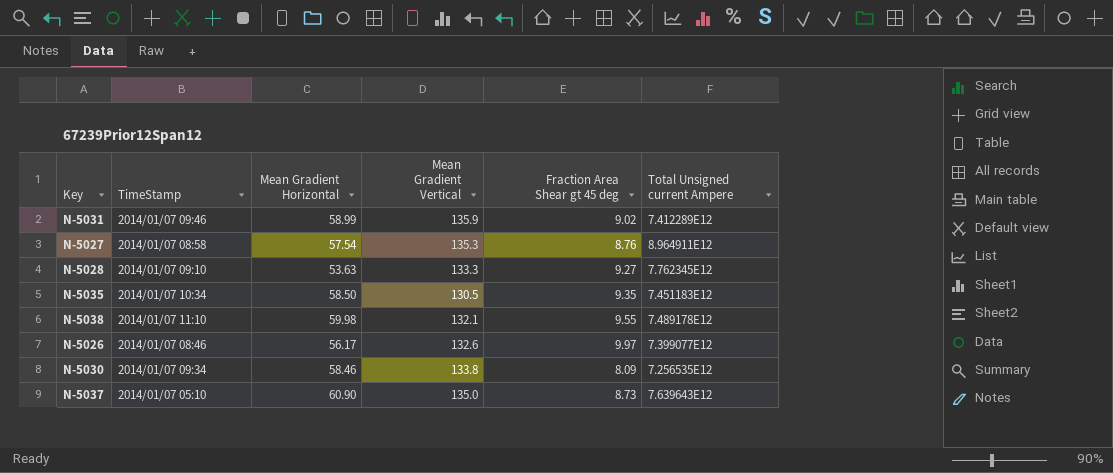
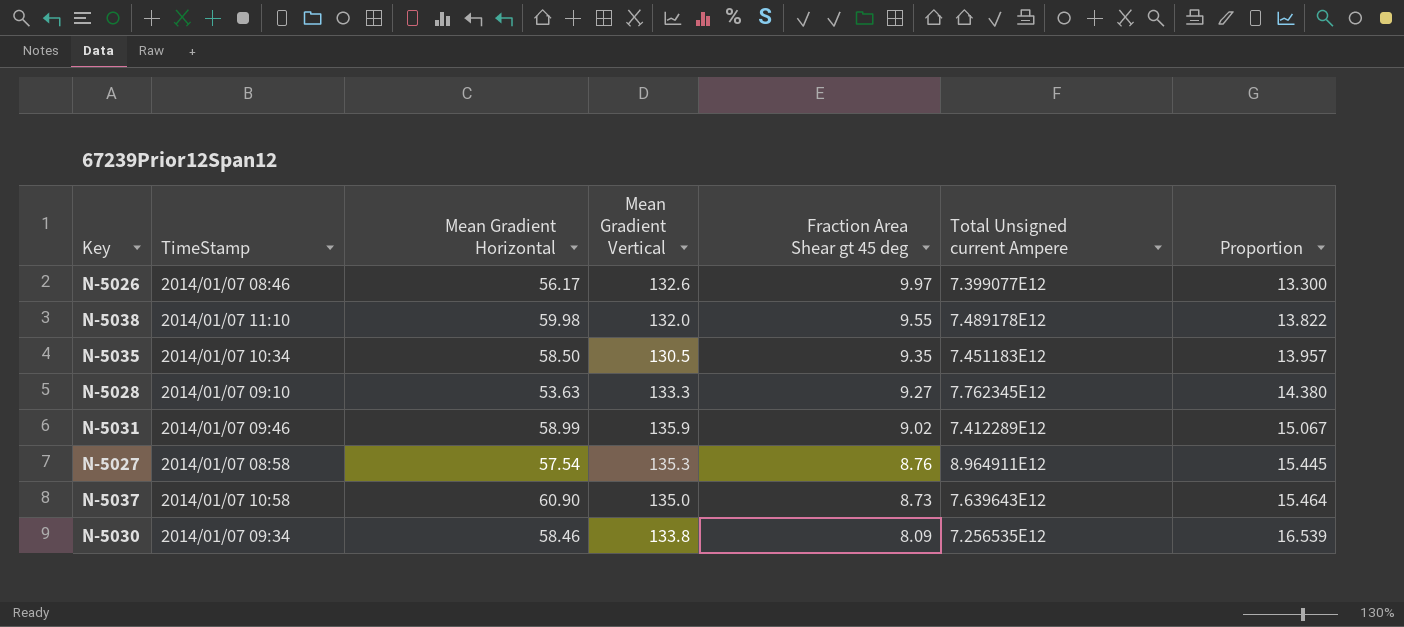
row order: none -> Fraction Area Shear gt 45 deg descending
column Proportion | formula: none -> [Mean Gradient Vertical] / [Fraction Area Shear gt 45 deg]
N-5038 | Mean Gradient Vertical: 132.1 -> 132.0
N-5037 | TimeStamp: 2014/01/07 05:10 -> 2014/01/07 10:58

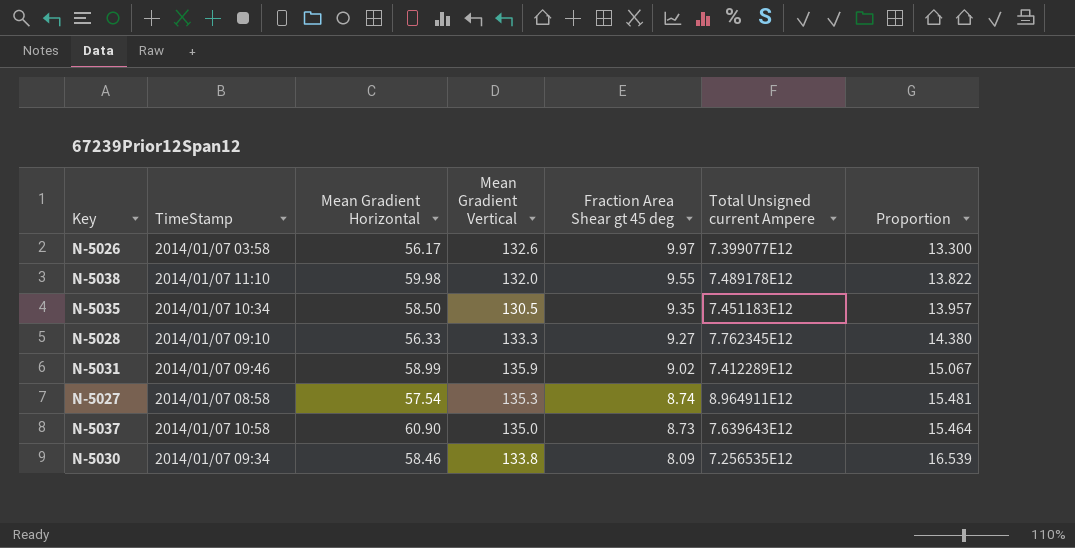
N-5026 | TimeStamp: 2014/01/07 08:46 -> 2014/01/07 03:58
N-5028 | Mean Gradient Horizontal: 53.63 -> 56.33
N-5027 | Fraction Area Shear gt 45 deg: 8.76 -> 8.74
N-5027 | Proportion: 15.445 -> 15.481

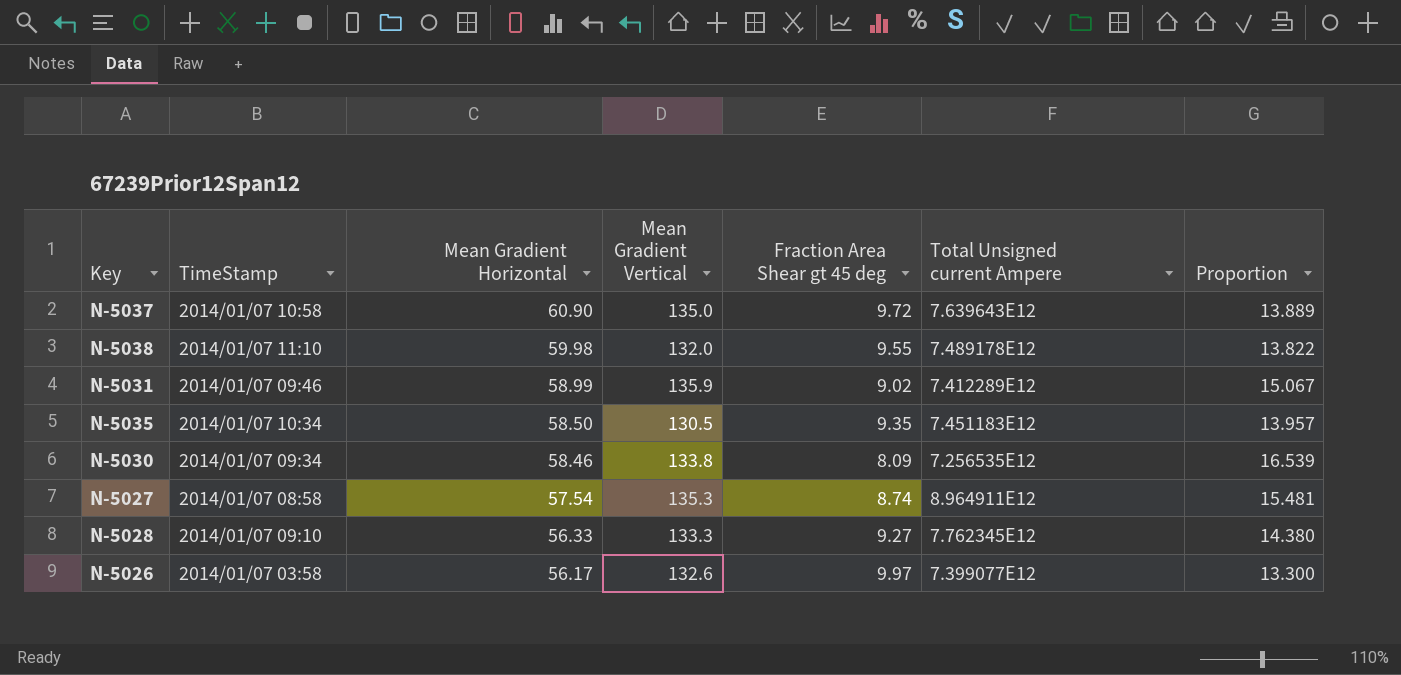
row order: Fraction Area Shear gt 45 deg descending -> Mean Gradient Horizontal descending
N-5037 | Fraction Area Shear gt 45 deg: 8.73 -> 9.72
N-5037 | Proportion: 15.464 -> 13.889

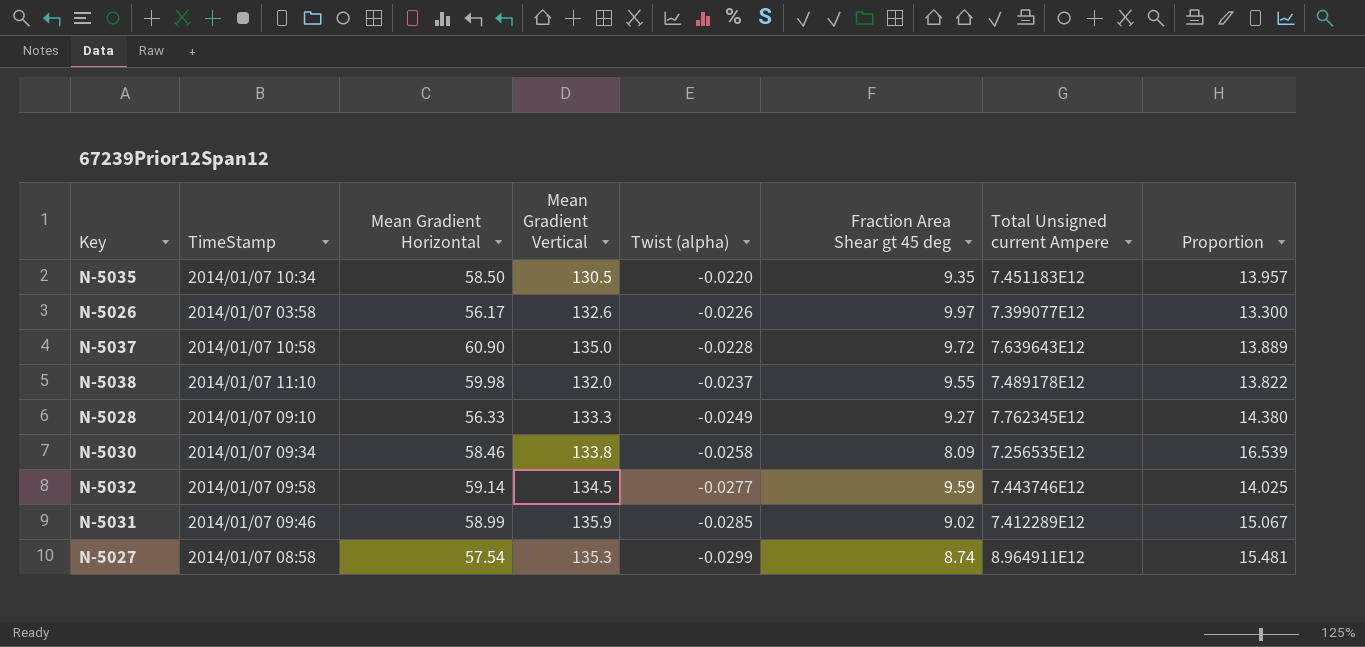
row order: Mean Gradient Horizontal descending -> Twist (alpha) descending
column Twist (alpha) | position: none -> 5
row N-5032: none -> 2014/01/07 09:58 | 59.14 | 134.5 | -0.0277 | 9.59 | 7.443746E12 | 14.025

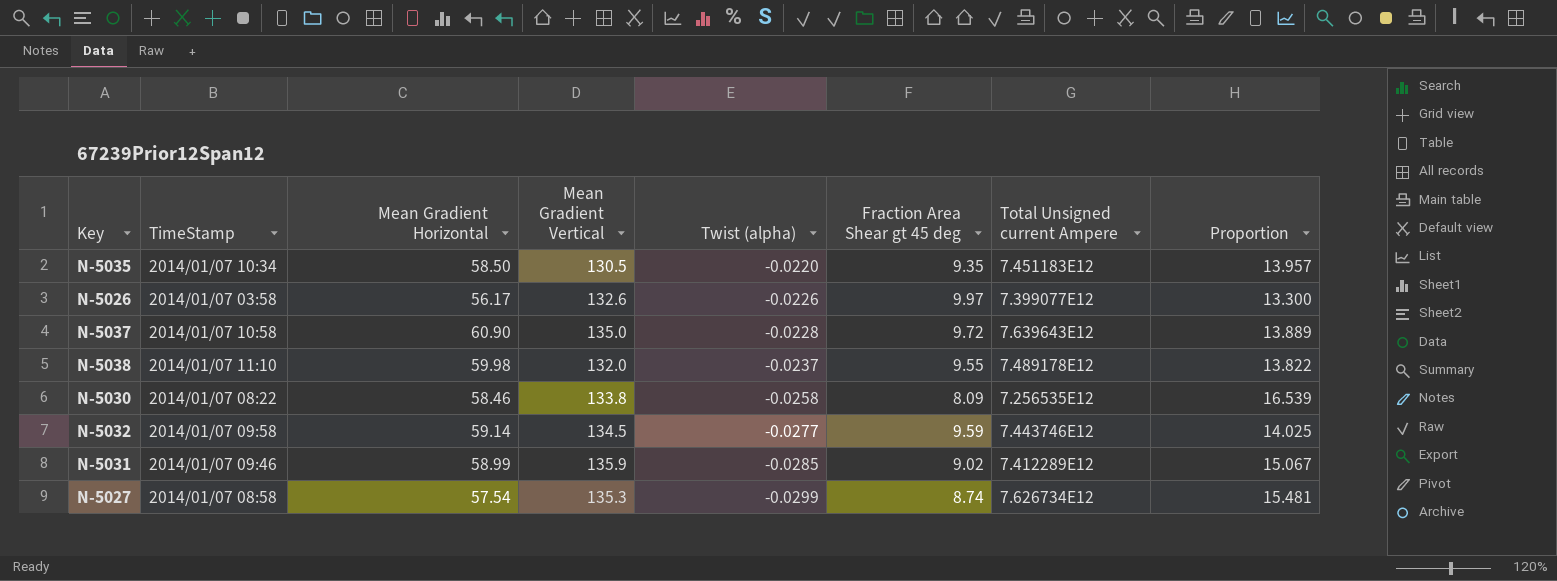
row N-5028: 2014/01/07 09:10 | 56.33 | 133.3 | -0.0249 | 9.27 | 7.762345E12 | 14.380 -> none
N-5030 | TimeStamp: 2014/01/07 09:34 -> 2014/01/07 08:22
N-5027 | Total Unsigned current Ampere: 8.964911E12 -> 7.626734E12

